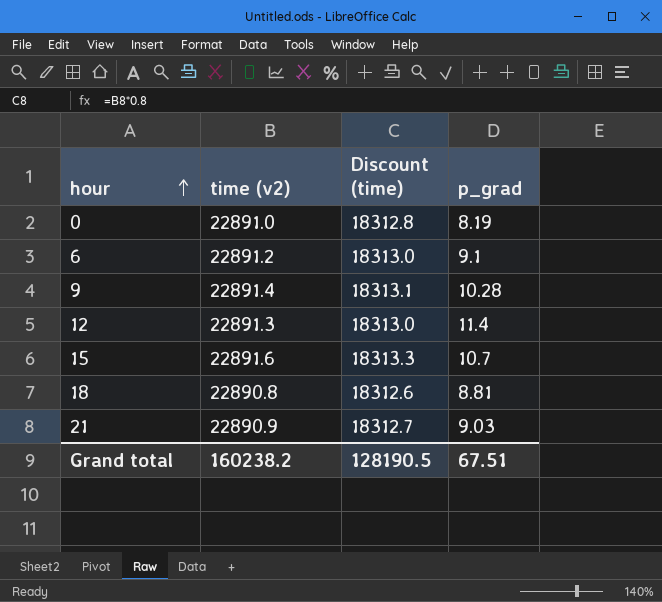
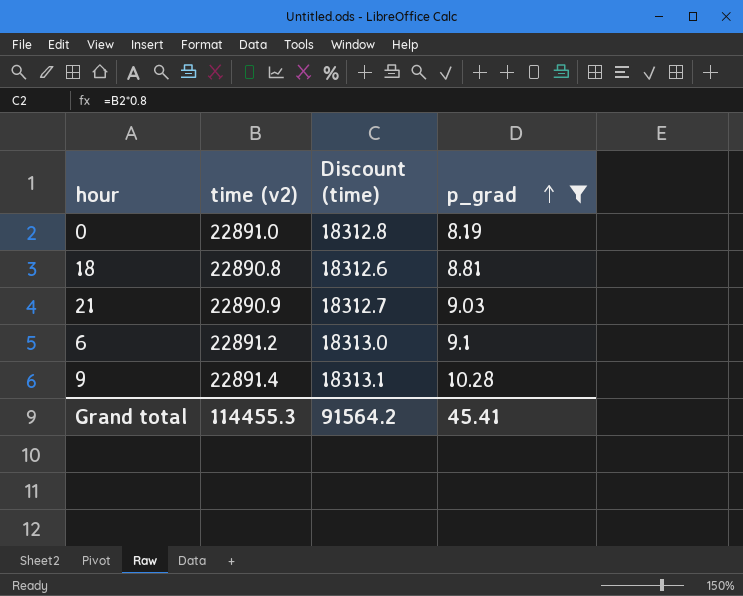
filter: none -> p_grad <= 10.28
row order: hour ascending -> p_grad ascending
Grand total | time (v2): 160238.2 -> 114455.3
Grand total | Discount (time): 128190.5 -> 91564.2
Grand total | p_grad: 67.51 -> 45.41

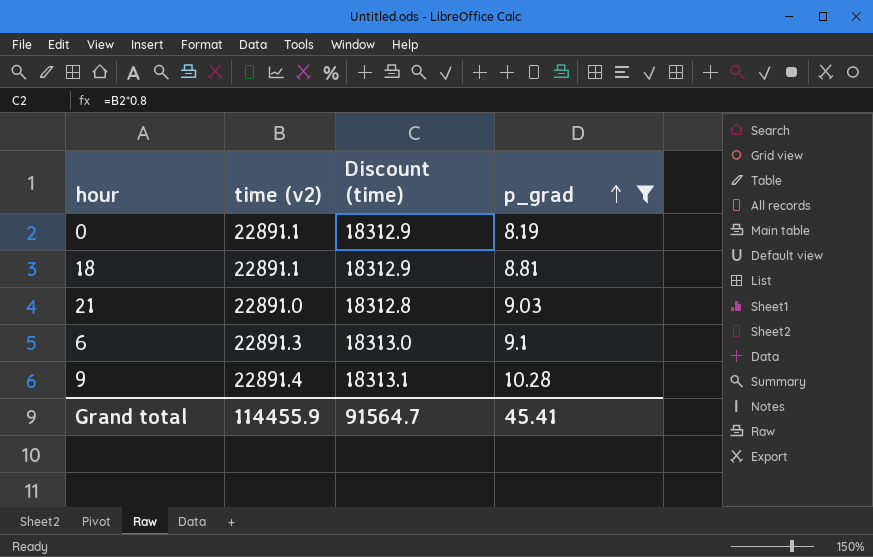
0 | time (v2): 22891.0 -> 22891.1
0 | Discount (time): 18312.8 -> 18312.9
18 | time (v2): 22890.8 -> 22891.1
18 | Discount (time): 18312.6 -> 18312.9
21 | time (v2): 22890.9 -> 22891.0
21 | Discount (time): 18312.7 -> 18312.8
6 | time (v2): 22891.2 -> 22891.3
Grand total | time (v2): 114455.3 -> 114455.9
Grand total | Discount (time): 91564.2 -> 91564.7

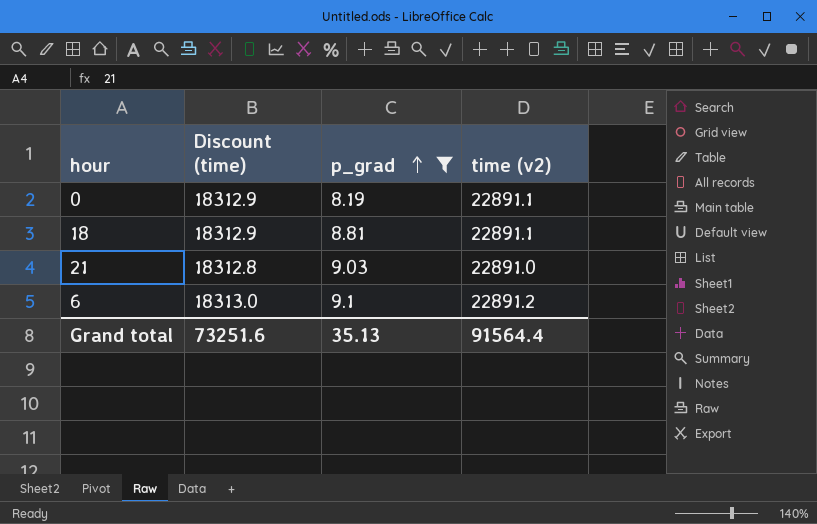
column time (v2) | position: 2 -> 4
row 9: 22891.4 | 18313.1 | 10.28 -> none
6 | time (v2): 22891.3 -> 22891.2
Grand total | Discount (time): 91564.7 -> 73251.6
Grand total | p_grad: 45.41 -> 35.13
Grand total | time (v2): 114455.9 -> 91564.4

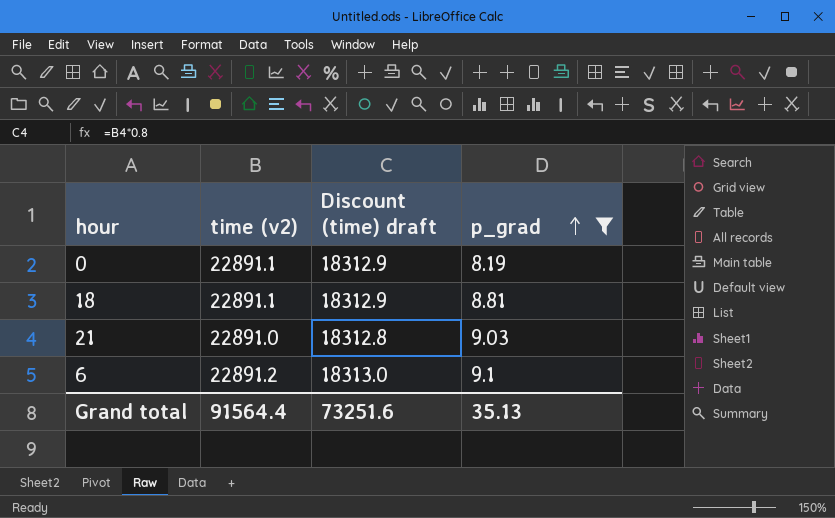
column time (v2) | position: 4 -> 2
column name: Discount (time) -> Discount (time) draft

